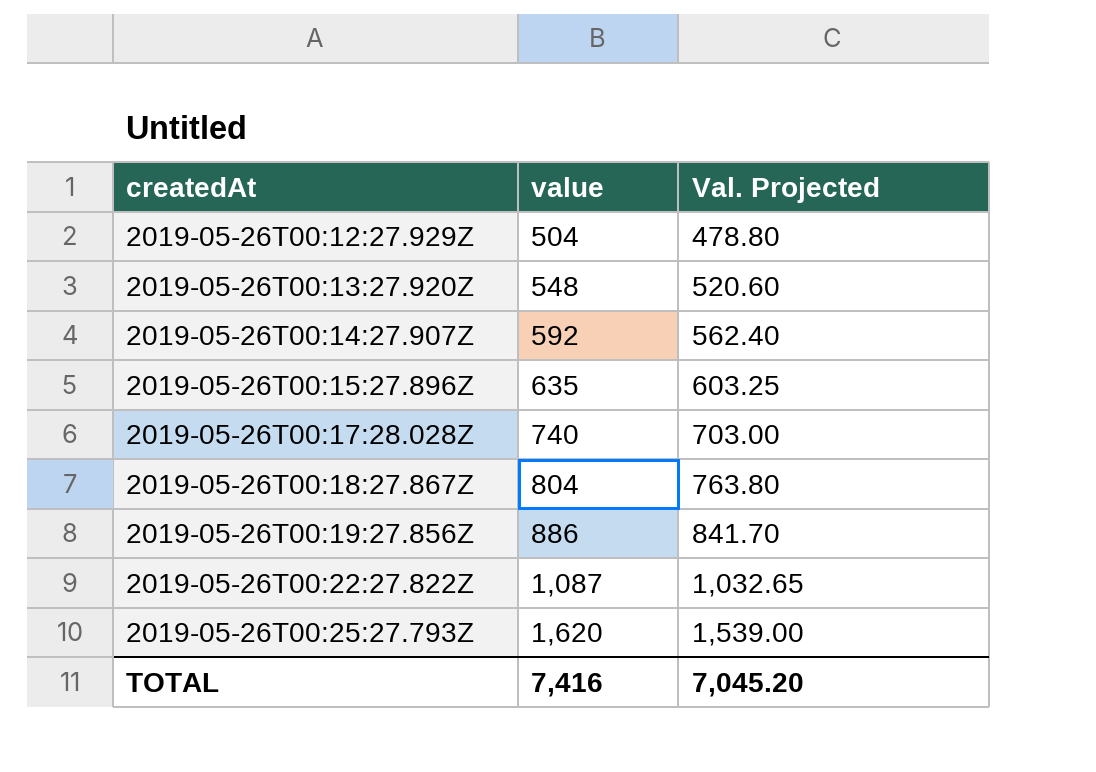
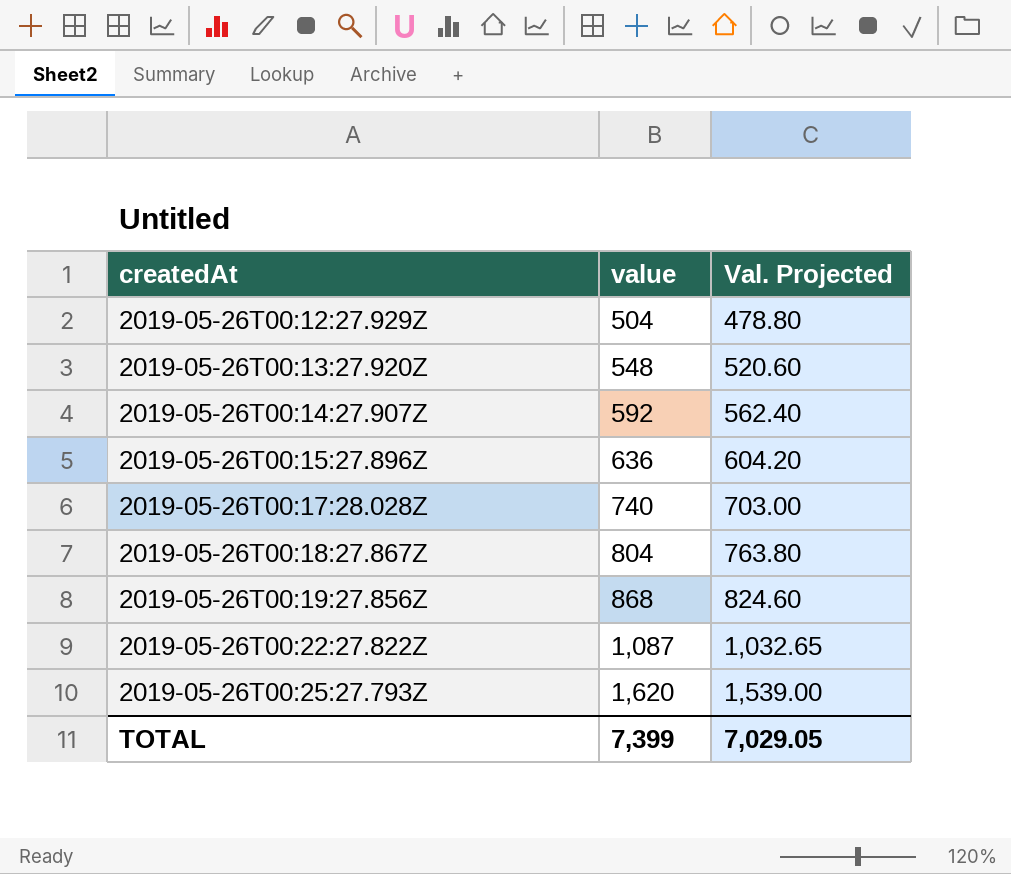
2019-05-26T00:15:27.896Z | value: 635 -> 636
2019-05-26T00:15:27.896Z | Val. Projected: 603.25 -> 604.20
2019-05-26T00:19:27.856Z | value: 886 -> 868
2019-05-26T00:19:27.856Z | Val. Projected: 841.70 -> 824.60
TOTAL | value: 7,416 -> 7,399
TOTAL | Val. Projected: 7,045.20 -> 7,029.05

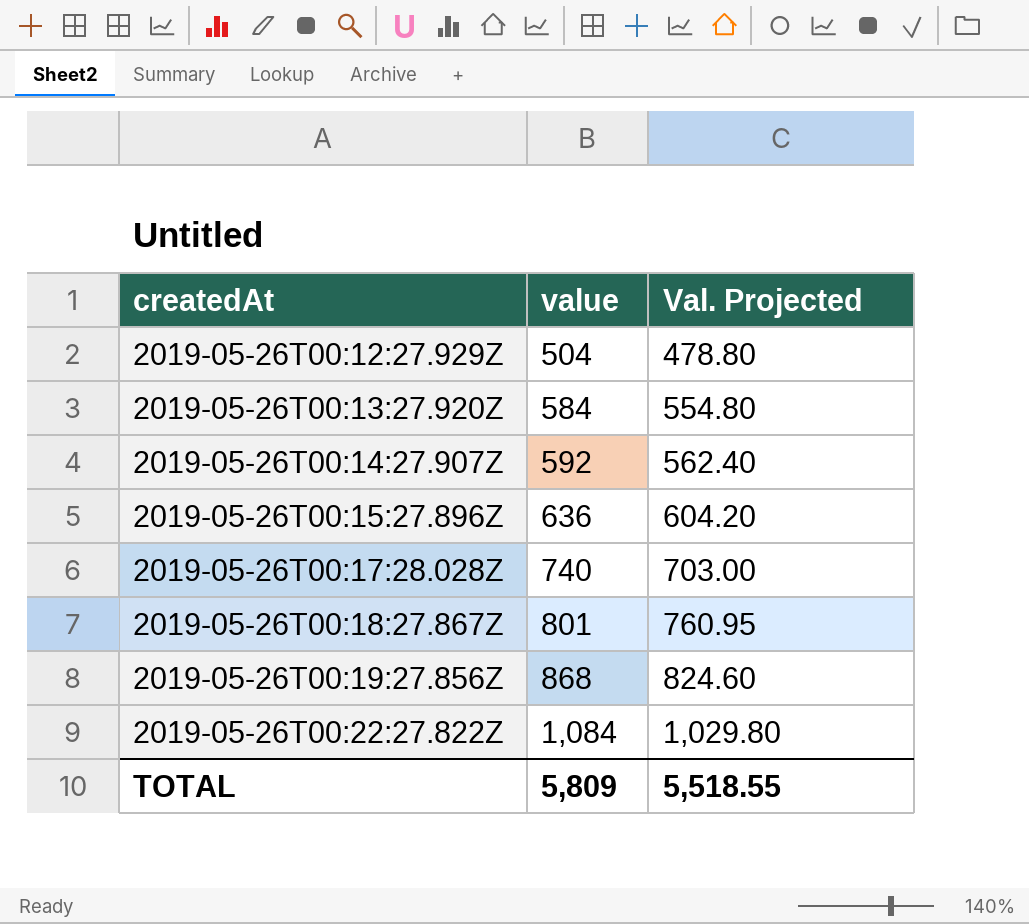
row 2019-05-26T00:25:27.793Z: 1,620 | 1,539.00 -> none
2019-05-26T00:13:27.920Z | value: 548 -> 584
2019-05-26T00:13:27.920Z | Val. Projected: 520.60 -> 554.80
2019-05-26T00:18:27.867Z | value: 804 -> 801
2019-05-26T00:18:27.867Z | Val. Projected: 763.80 -> 760.95
2019-05-26T00:22:27.822Z | value: 1,087 -> 1,084
2019-05-26T00:22:27.822Z | Val. Projected: 1,032.65 -> 1,029.80
TOTAL | value: 7,399 -> 5,809
TOTAL | Val. Projected: 7,029.05 -> 5,518.55

